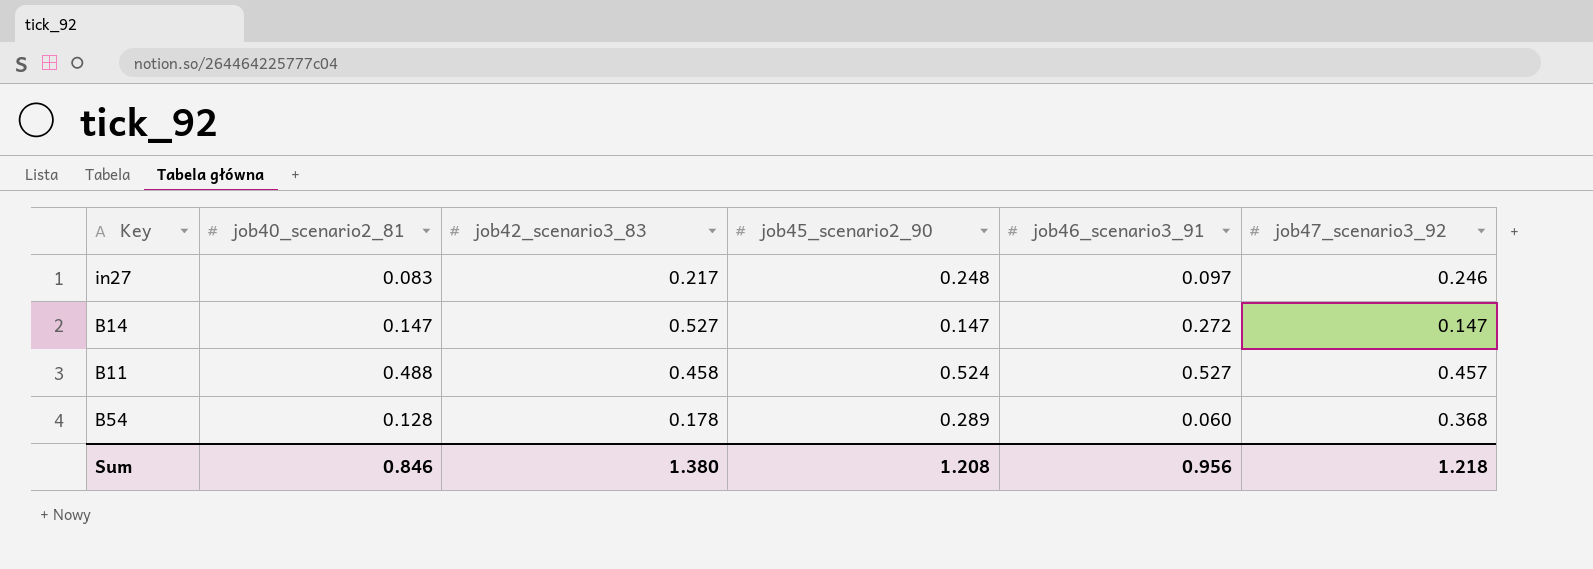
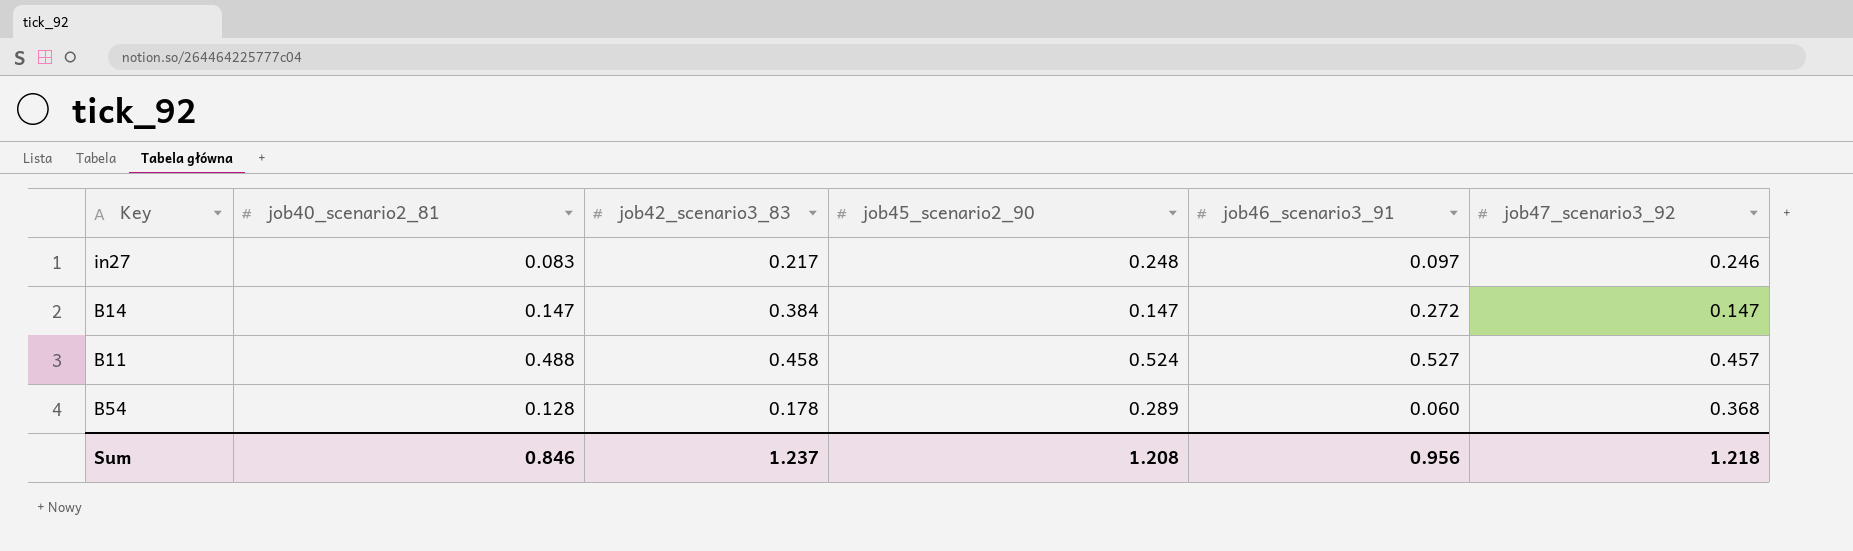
B14 | job42_scenario3_83: 0.527 -> 0.384
Sum | job42_scenario3_83: 1.380 -> 1.237

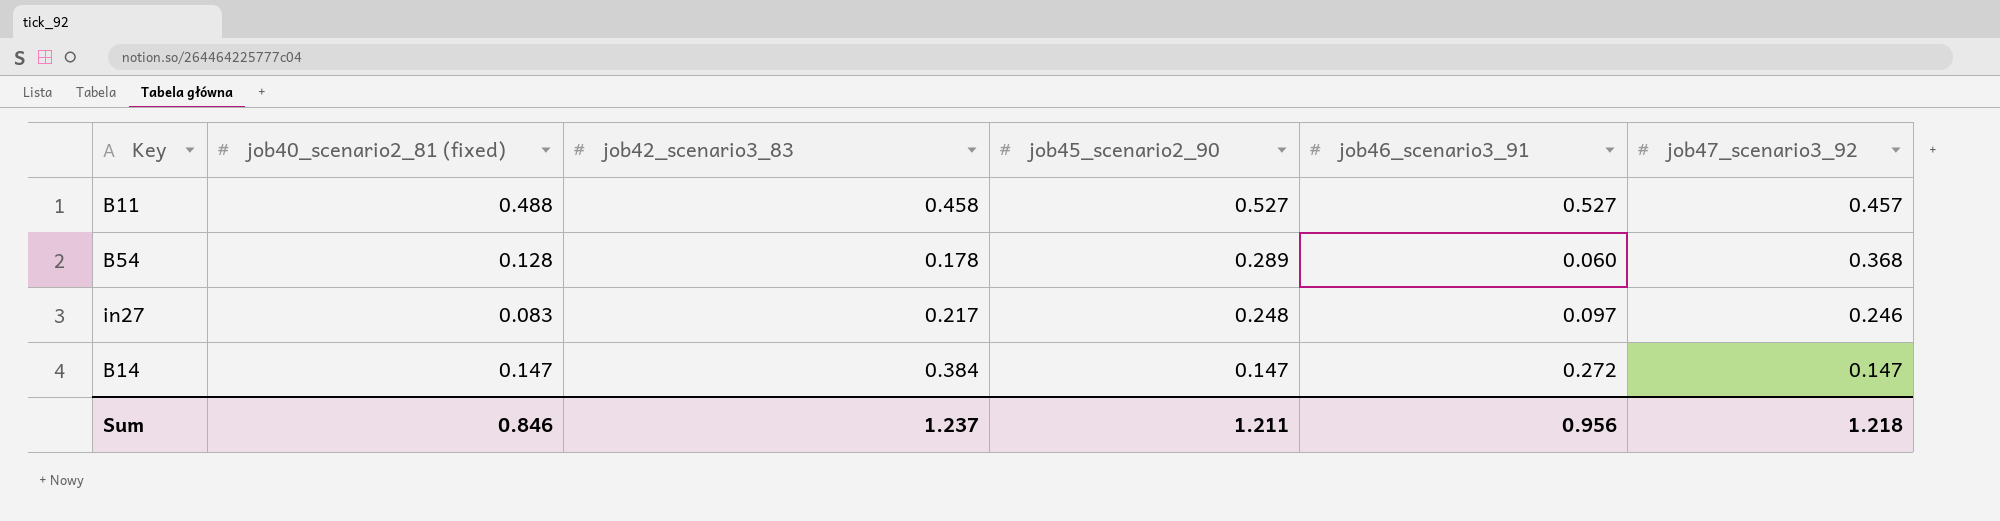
row order: none -> job45_scenario2_90 descending
column name: job40_scenario2_81 -> job40_scenario2_81 (fixed)
B11 | job45_scenario2_90: 0.524 -> 0.527
Sum | job45_scenario2_90: 1.208 -> 1.211

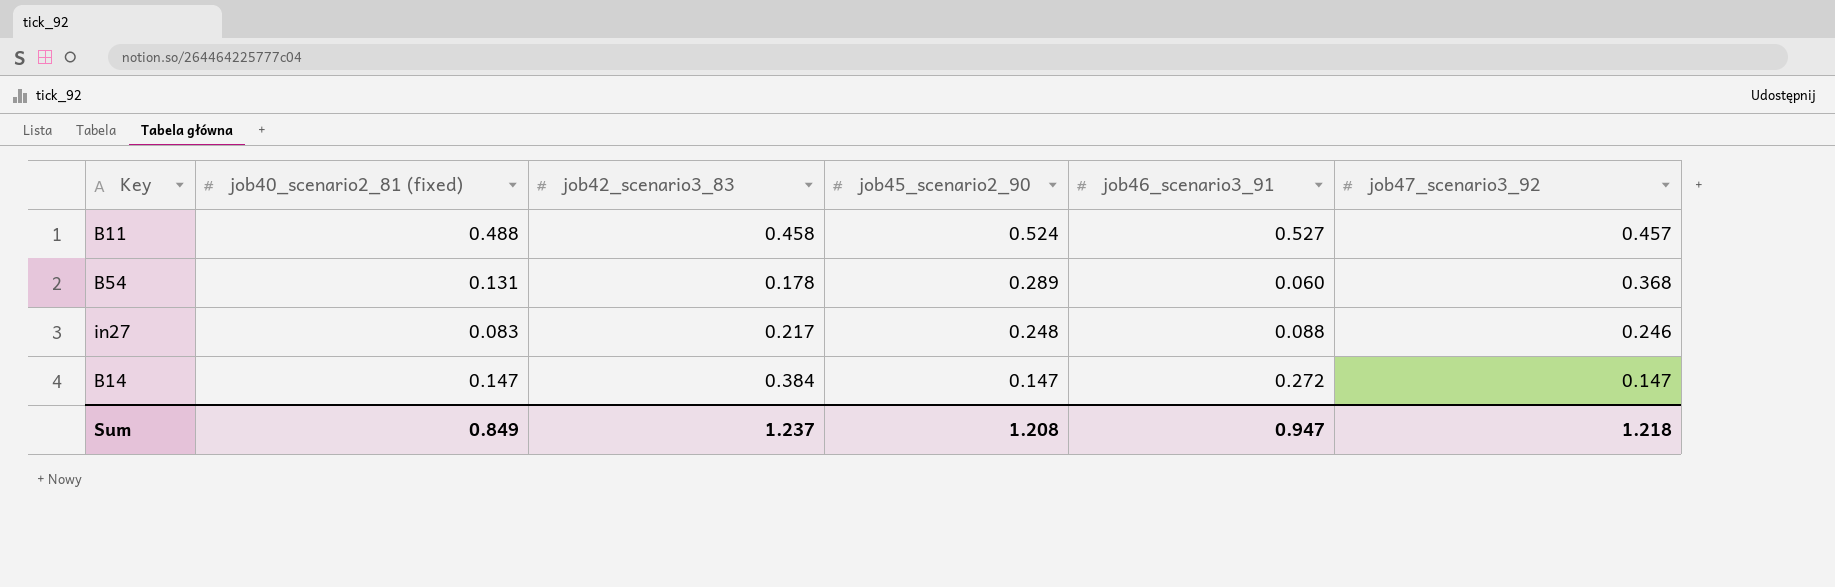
B11 | job45_scenario2_90: 0.527 -> 0.524
B54 | job40_scenario2_81 (fixed): 0.128 -> 0.131
in27 | job46_scenario3_91: 0.097 -> 0.088
Sum | job40_scenario2_81 (fixed): 0.846 -> 0.849
Sum | job45_scenario2_90: 1.211 -> 1.208
Sum | job46_scenario3_91: 0.956 -> 0.947

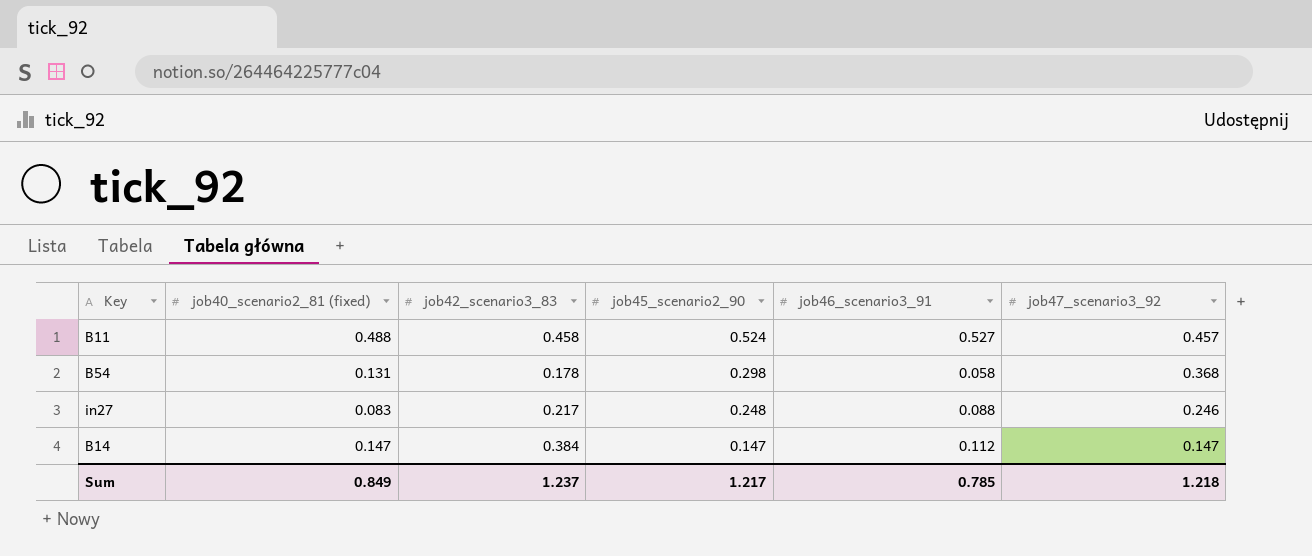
B54 | job45_scenario2_90: 0.289 -> 0.298
B54 | job46_scenario3_91: 0.060 -> 0.058
B14 | job46_scenario3_91: 0.272 -> 0.112
Sum | job45_scenario2_90: 1.208 -> 1.217
Sum | job46_scenario3_91: 0.947 -> 0.785

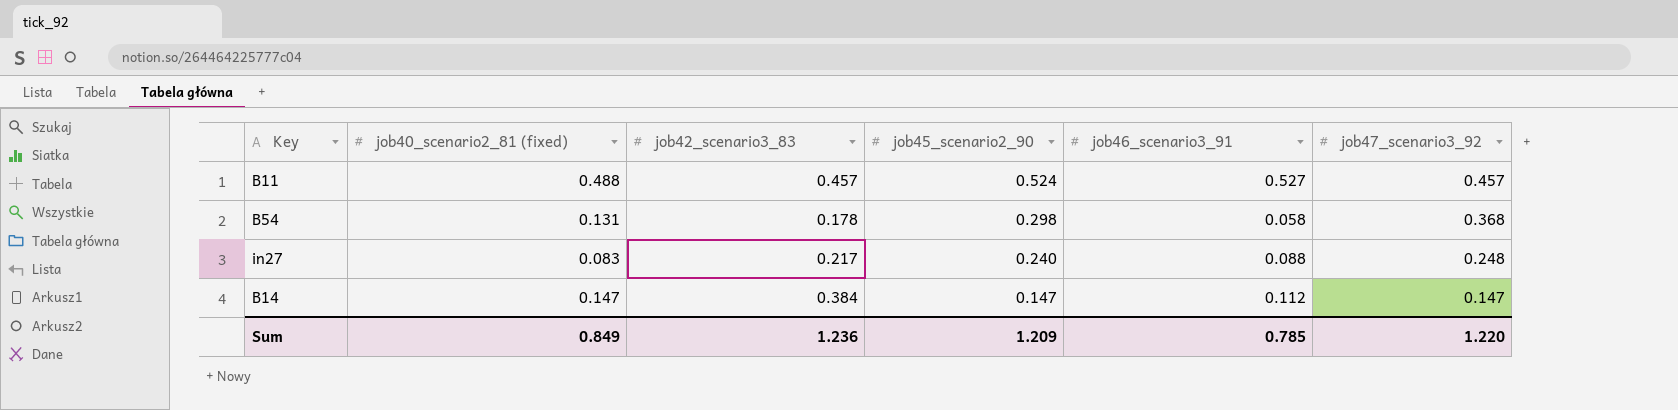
B11 | job42_scenario3_83: 0.458 -> 0.457
in27 | job45_scenario2_90: 0.248 -> 0.240
in27 | job47_scenario3_92: 0.246 -> 0.248
Sum | job42_scenario3_83: 1.237 -> 1.236
Sum | job45_scenario2_90: 1.217 -> 1.209
Sum | job47_scenario3_92: 1.218 -> 1.220

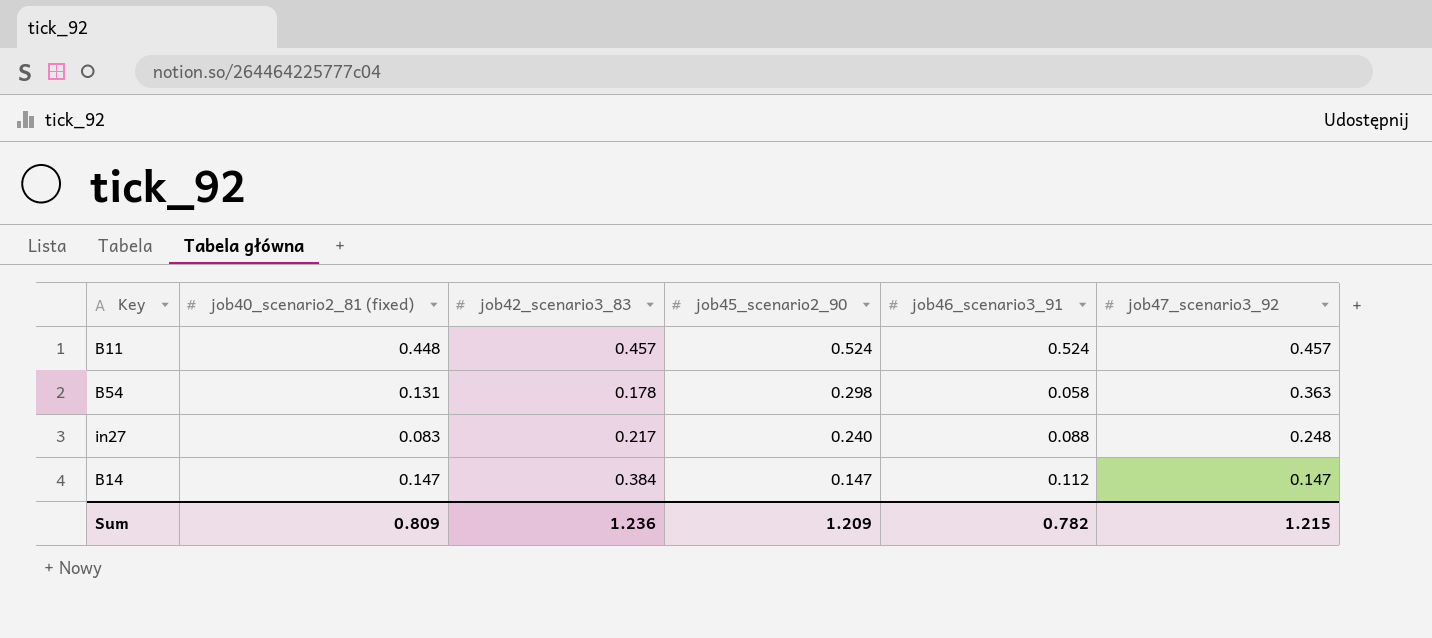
B11 | job40_scenario2_81 (fixed): 0.488 -> 0.448
B11 | job46_scenario3_91: 0.527 -> 0.524
B54 | job47_scenario3_92: 0.368 -> 0.363
Sum | job40_scenario2_81 (fixed): 0.849 -> 0.809
Sum | job46_scenario3_91: 0.785 -> 0.782
Sum | job47_scenario3_92: 1.220 -> 1.215

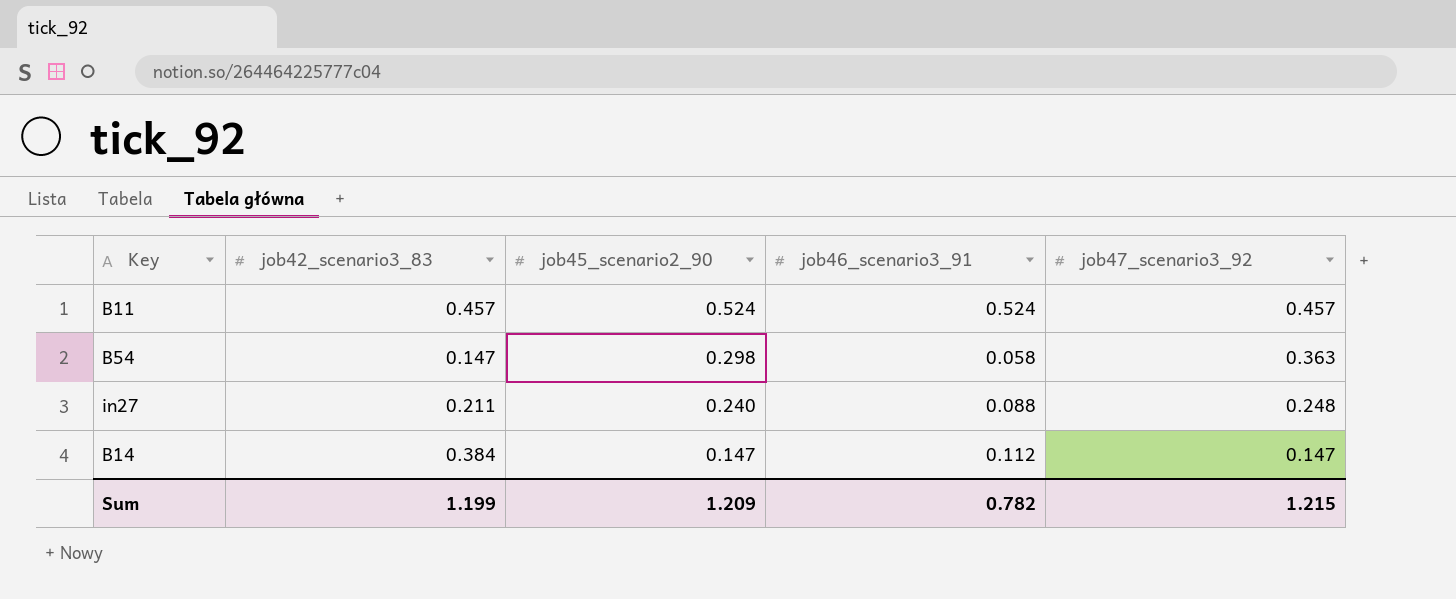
column job40_scenario2_81 (fixed) | position: 2 -> none
B54 | job42_scenario3_83: 0.178 -> 0.147
in27 | job42_scenario3_83: 0.217 -> 0.211
Sum | job42_scenario3_83: 1.236 -> 1.199

